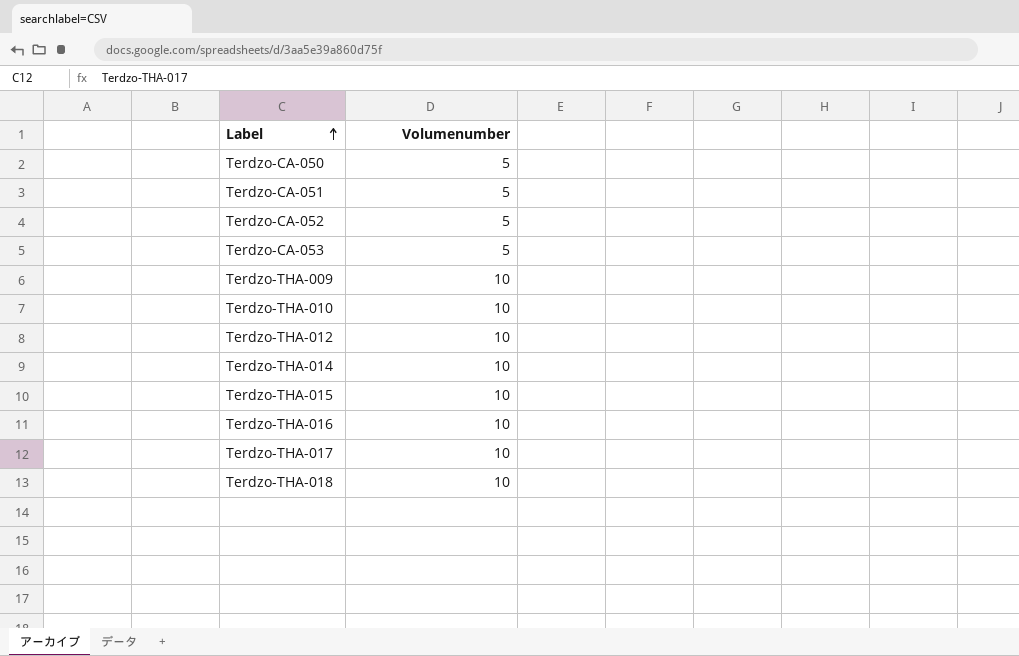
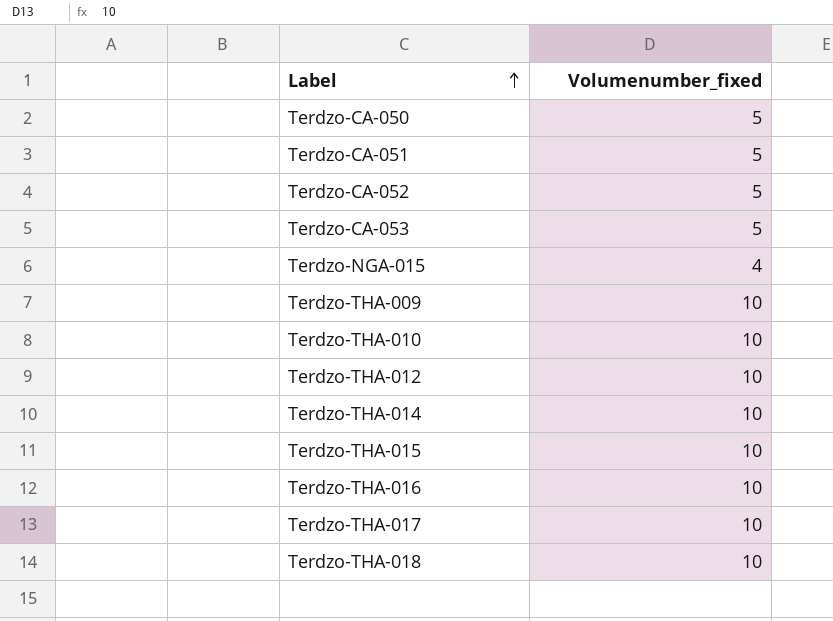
column name: Volumenumber -> Volumenumber_fixed
row Terdzo-NGA-015: none -> 4

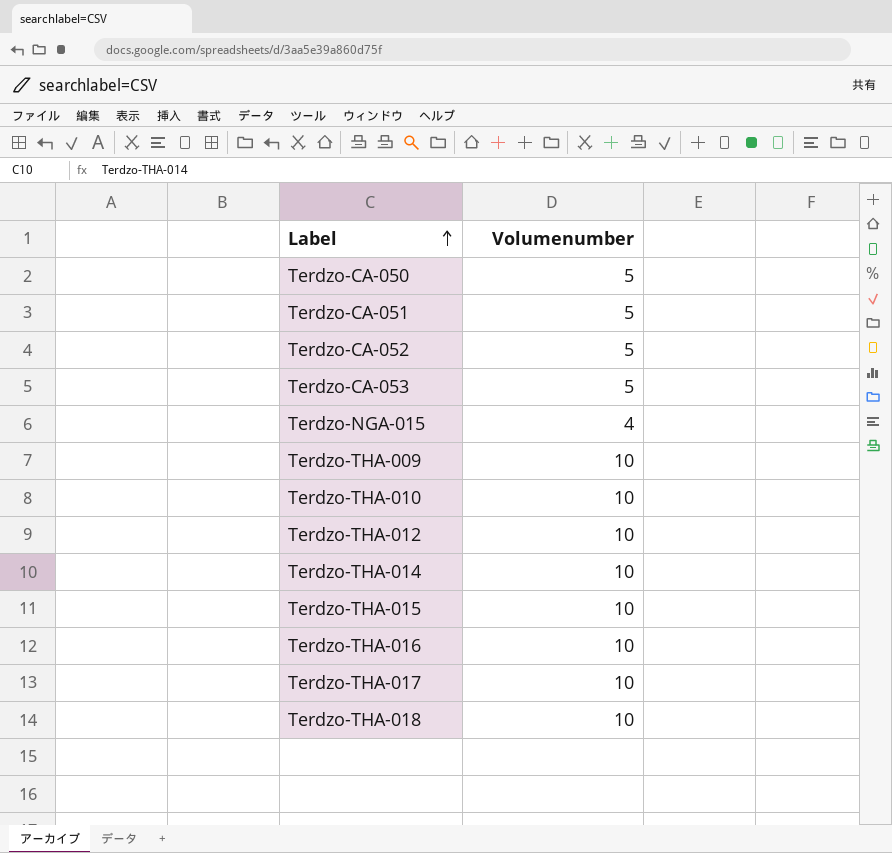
column name: Volumenumber_fixed -> Volumenumber

